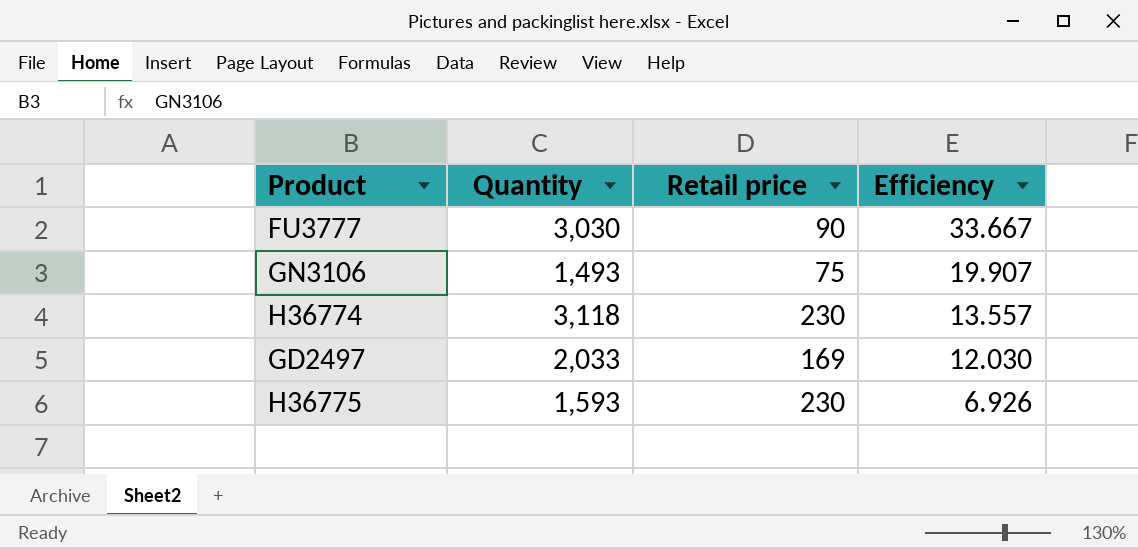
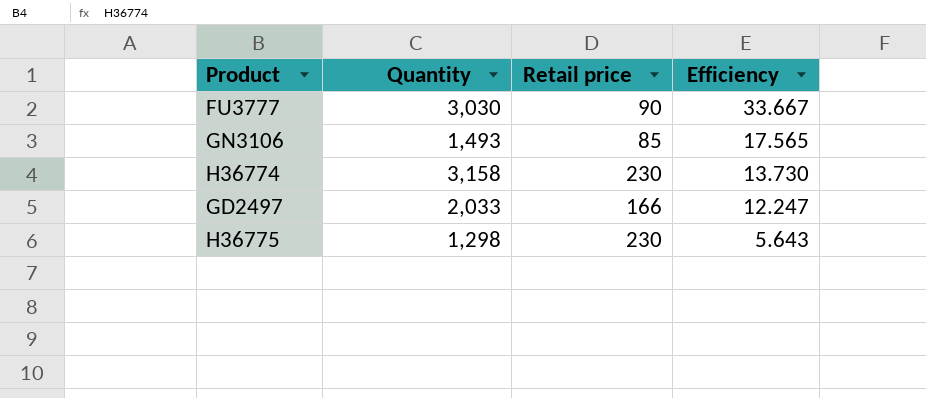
GN3106 | Retail price: 75 -> 85
GN3106 | Efficiency: 19.907 -> 17.565
H36774 | Quantity: 3,118 -> 3,158
H36774 | Efficiency: 13.557 -> 13.730
GD2497 | Retail price: 169 -> 166
GD2497 | Efficiency: 12.030 -> 12.247
H36775 | Quantity: 1,593 -> 1,298
H36775 | Efficiency: 6.926 -> 5.643

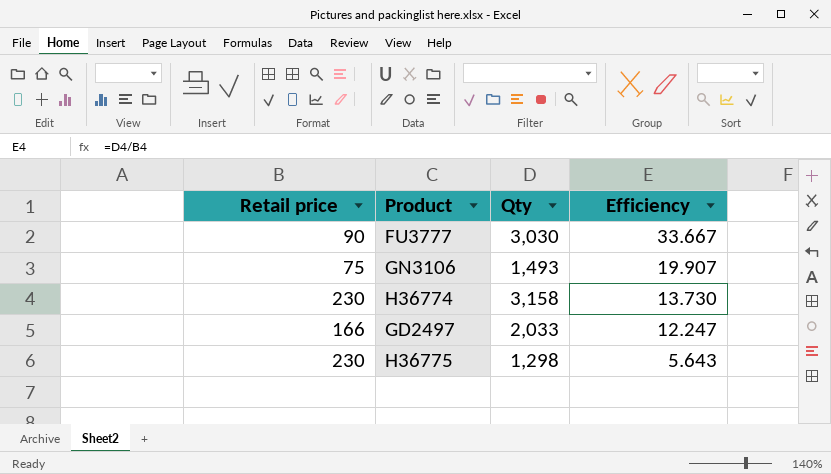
column Retail price | position: 3 -> 1
column name: Quantity -> Qty
GN3106 | Retail price: 85 -> 75
GN3106 | Efficiency: 17.565 -> 19.907

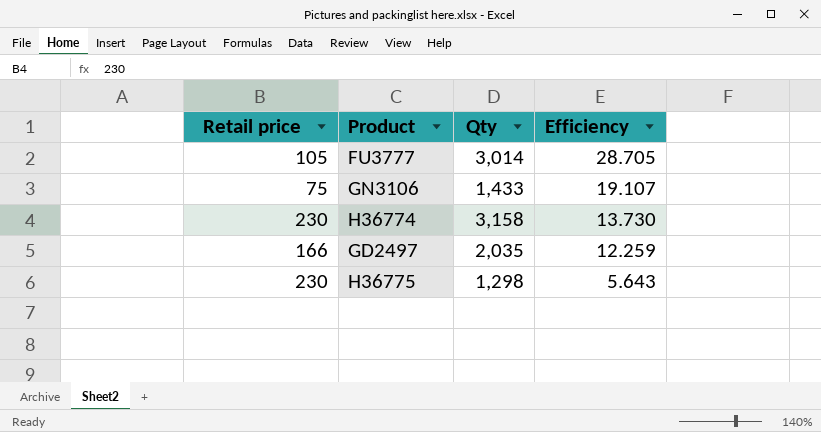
FU3777 | Retail price: 90 -> 105
FU3777 | Qty: 3,030 -> 3,014
FU3777 | Efficiency: 33.667 -> 28.705
GN3106 | Qty: 1,493 -> 1,433
GN3106 | Efficiency: 19.907 -> 19.107
GD2497 | Qty: 2,033 -> 2,035
GD2497 | Efficiency: 12.247 -> 12.259

